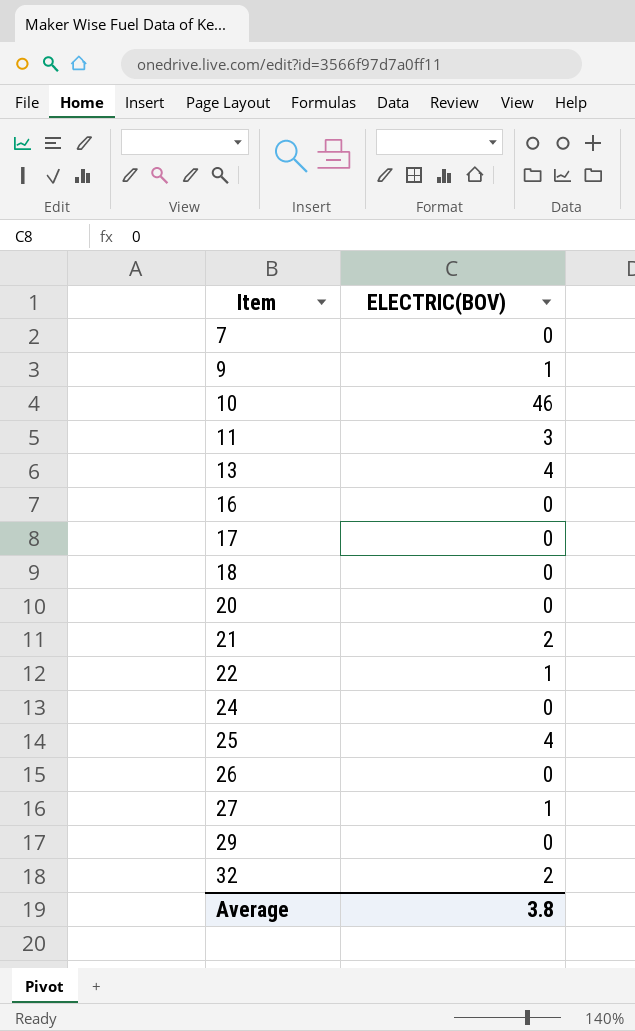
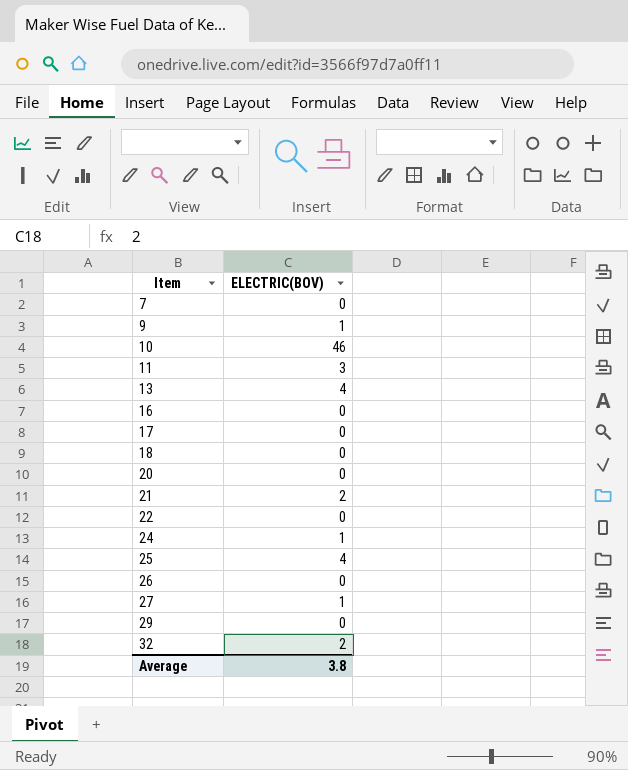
22 | ELECTRIC(BOV): 1 -> 0
24 | ELECTRIC(BOV): 0 -> 1

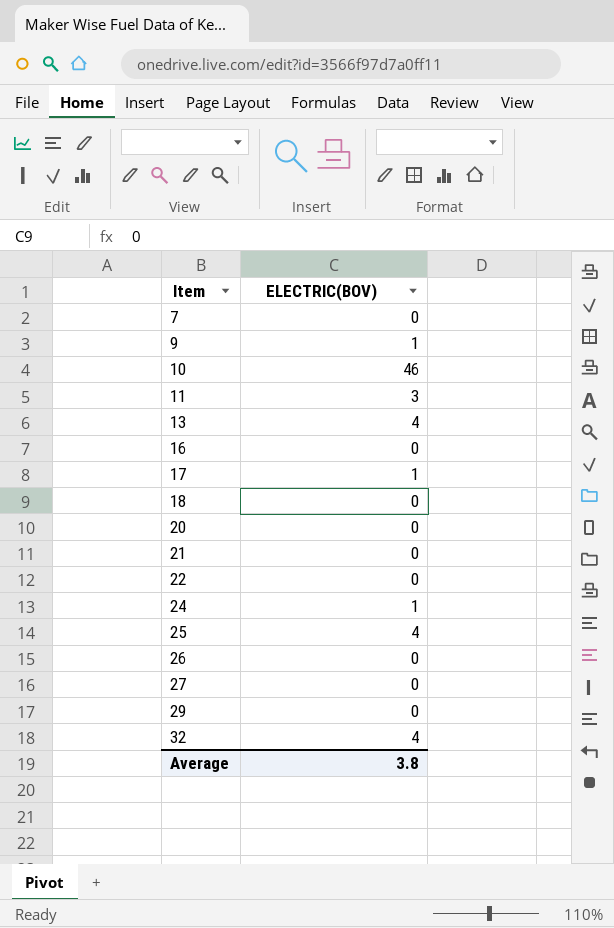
17 | ELECTRIC(BOV): 0 -> 1
21 | ELECTRIC(BOV): 2 -> 0
27 | ELECTRIC(BOV): 1 -> 0
32 | ELECTRIC(BOV): 2 -> 4

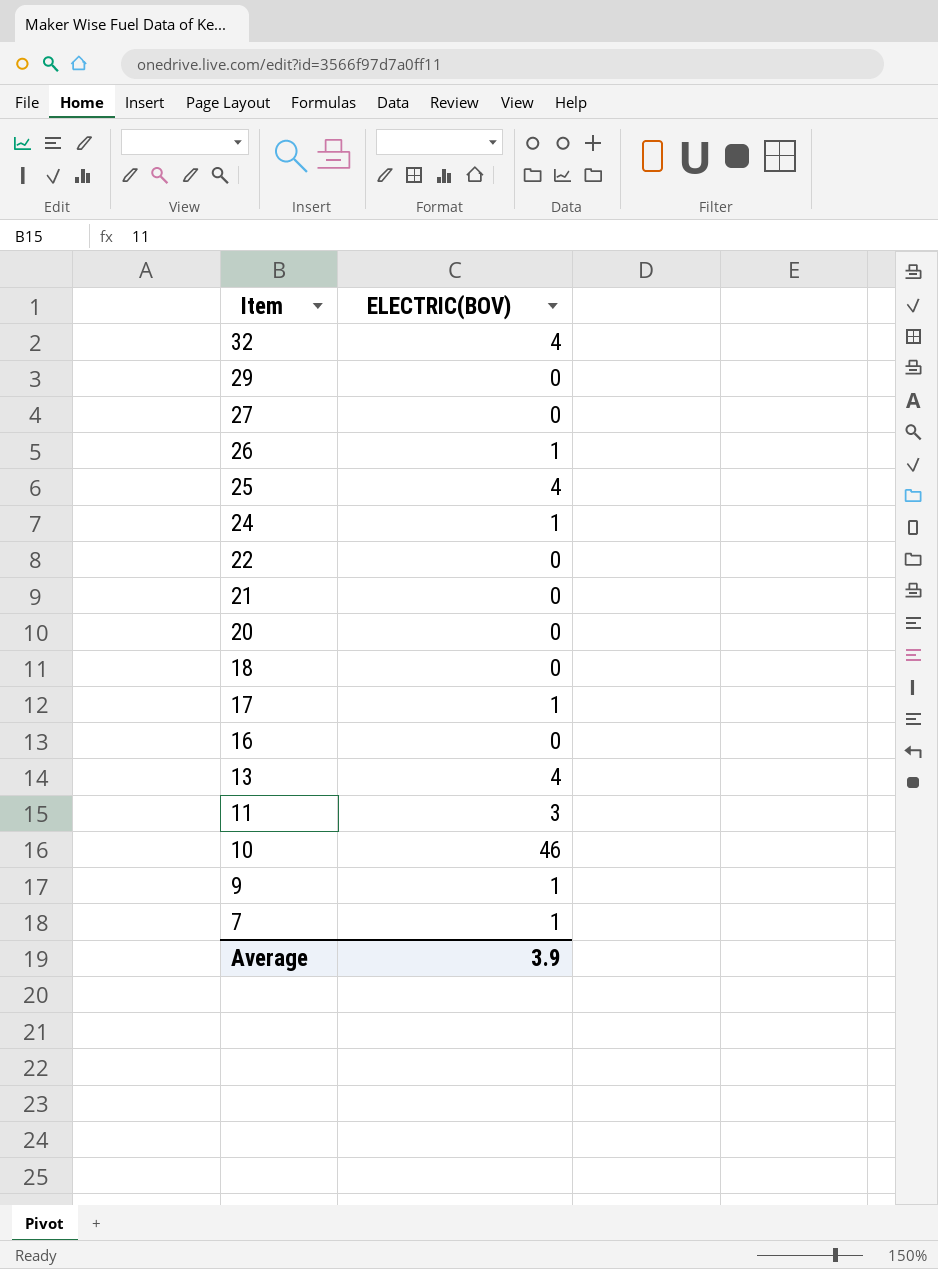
row order: Item ascending -> Item descending
26 | ELECTRIC(BOV): 0 -> 1
7 | ELECTRIC(BOV): 0 -> 1
Average | ELECTRIC(BOV): 3.8 -> 3.9

